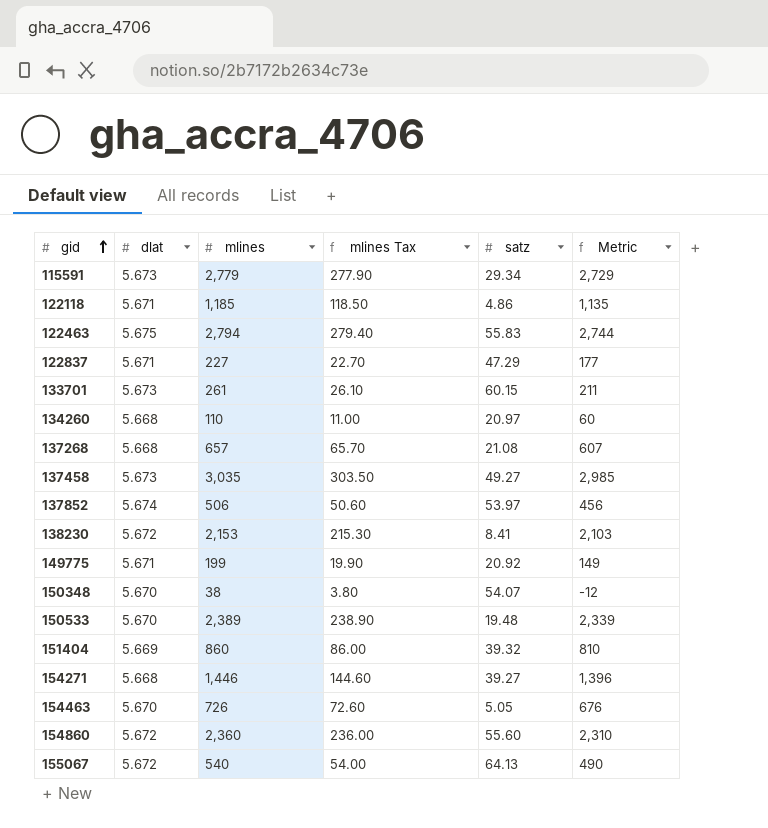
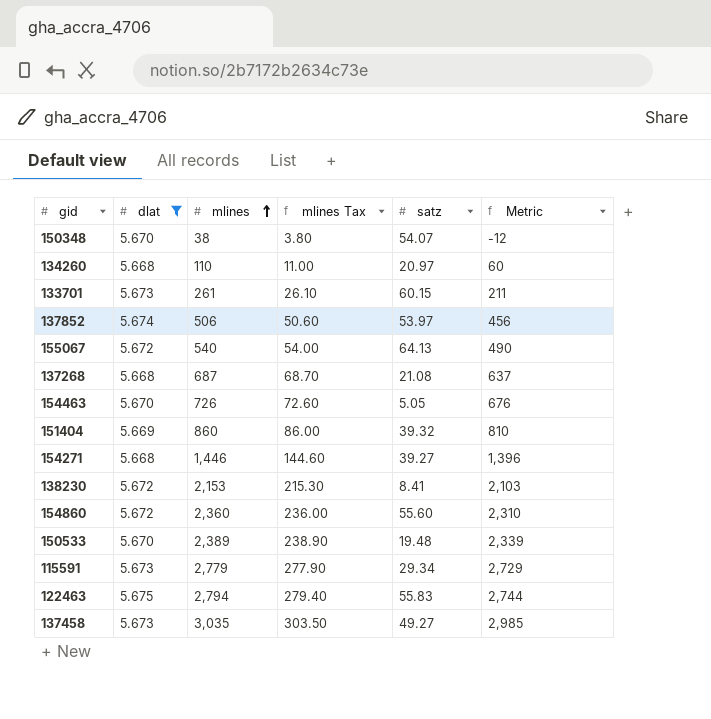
filter: none -> dlat != 5.671
row order: gid ascending -> mlines ascending
137268 | mlines: 657 -> 687
137268 | mlines Tax: 65.70 -> 68.70
137268 | Metric: 607 -> 637

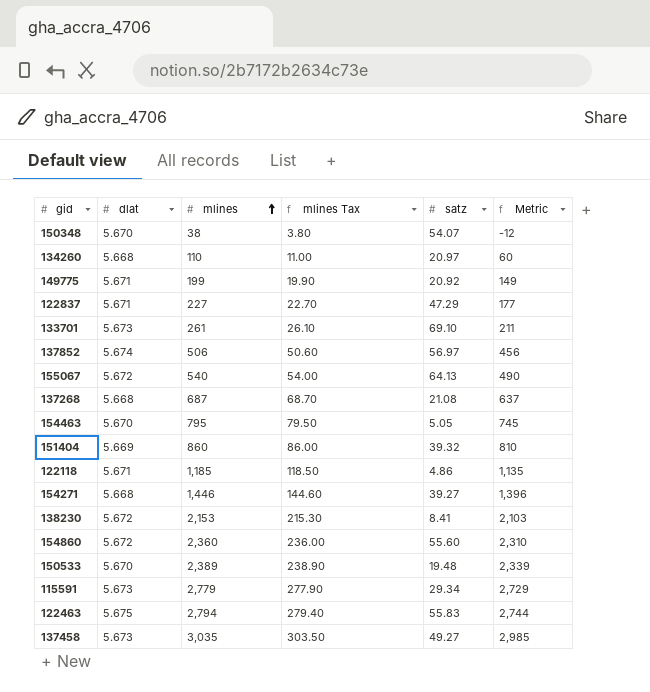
filter: dlat != 5.671 -> none
133701 | satz: 60.15 -> 69.10
137852 | satz: 53.97 -> 56.97
154463 | mlines: 726 -> 795
154463 | mlines Tax: 72.60 -> 79.50
154463 | Metric: 676 -> 745

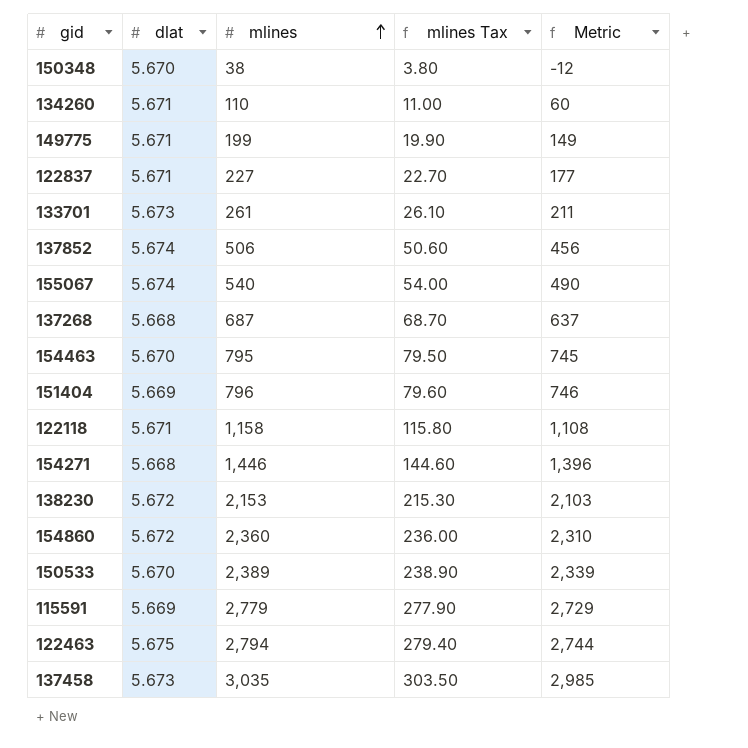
column satz | position: 5 -> none
134260 | dlat: 5.668 -> 5.671
155067 | dlat: 5.672 -> 5.674
151404 | mlines: 860 -> 796
151404 | mlines Tax: 86.00 -> 79.60
151404 | Metric: 810 -> 746
122118 | mlines: 1,185 -> 1,158
122118 | mlines Tax: 118.50 -> 115.80
122118 | Metric: 1,135 -> 1,108
115591 | dlat: 5.673 -> 5.669

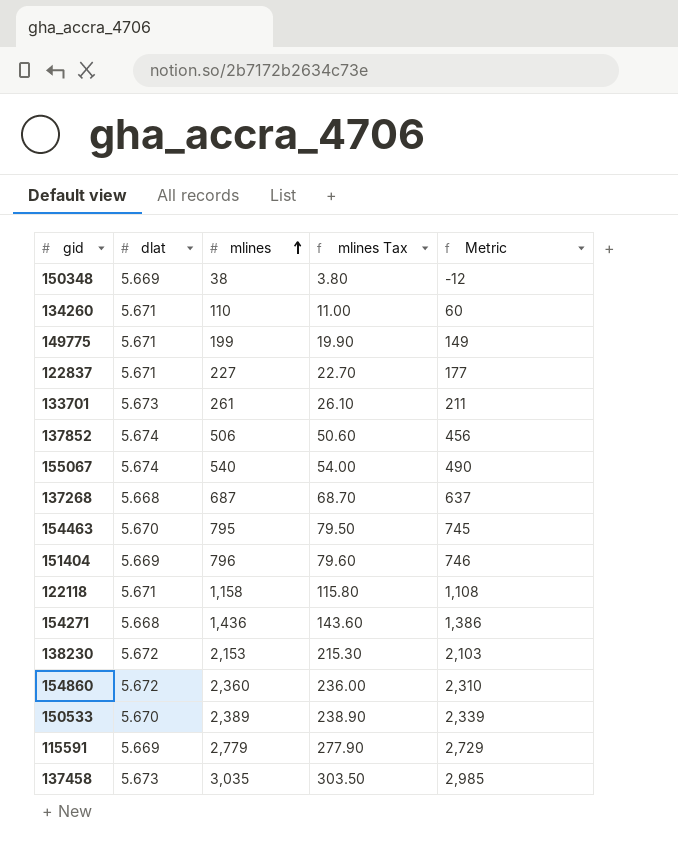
row 122463: 5.675 | 2,794 | 279.40 | 2,744 -> none
150348 | dlat: 5.670 -> 5.669
154271 | mlines: 1,446 -> 1,436
154271 | mlines Tax: 144.60 -> 143.60
154271 | Metric: 1,396 -> 1,386

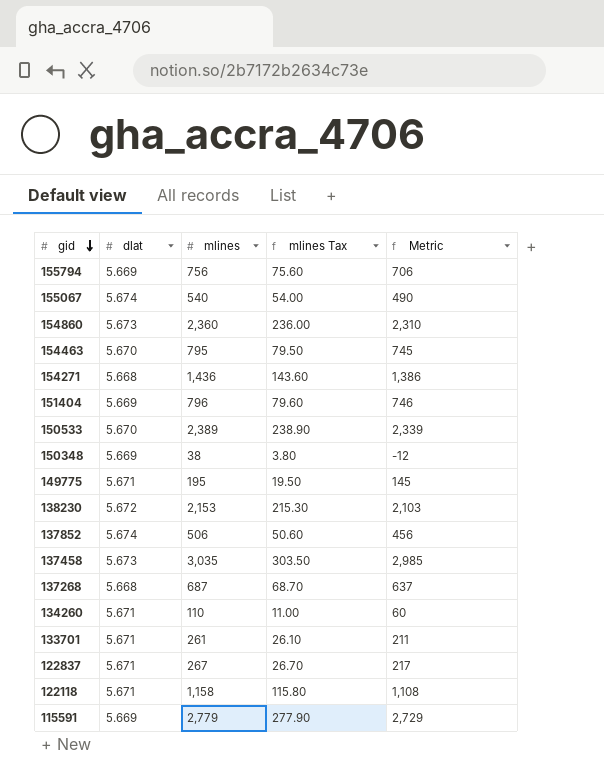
row order: mlines ascending -> gid descending
row 155794: none -> 5.669 | 756 | 75.60 | 706
154860 | dlat: 5.672 -> 5.673
149775 | mlines: 199 -> 195
149775 | mlines Tax: 19.90 -> 19.50
149775 | Metric: 149 -> 145
133701 | dlat: 5.673 -> 5.671
122837 | mlines: 227 -> 267
122837 | mlines Tax: 22.70 -> 26.70
122837 | Metric: 177 -> 217

